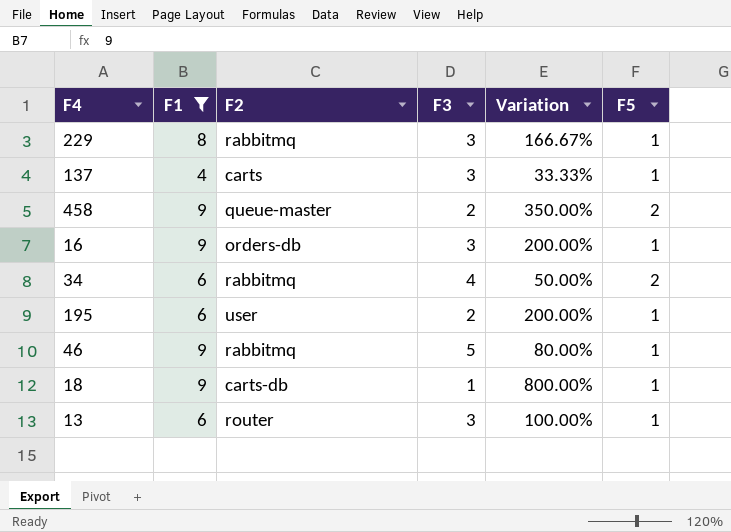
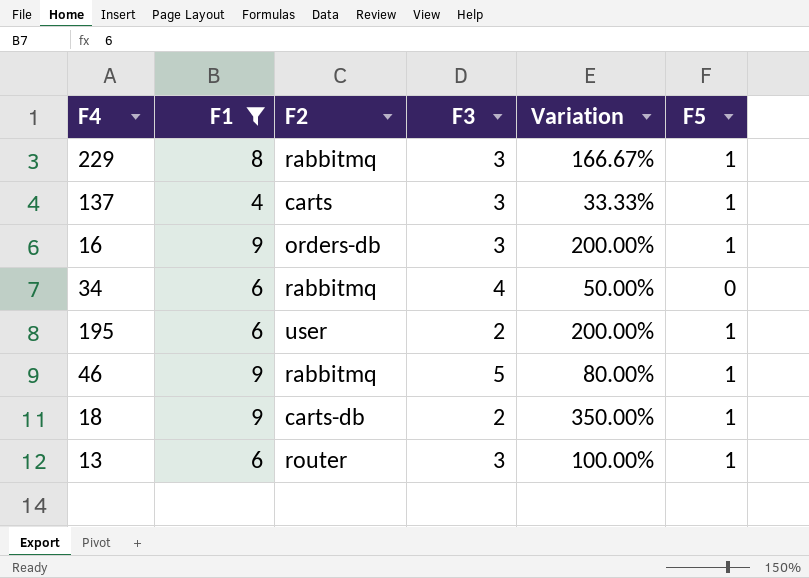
row 458: 9 | queue-master | 2 | 350.00% | 2 -> none
34 | F5: 2 -> 0
18 | F3: 1 -> 2
18 | Variation: 800.00% -> 350.00%

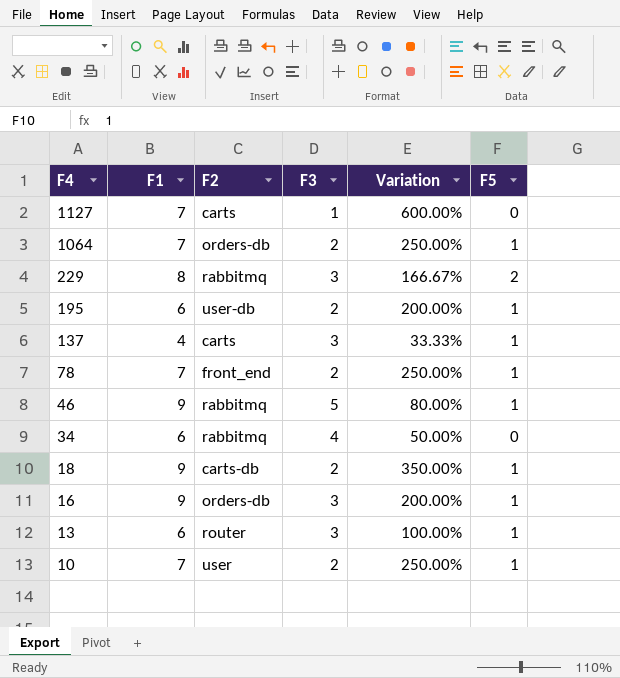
filter: F1 != 7 -> none
row order: none -> F4 descending
229 | F5: 1 -> 2
195 | F2: user -> user-db

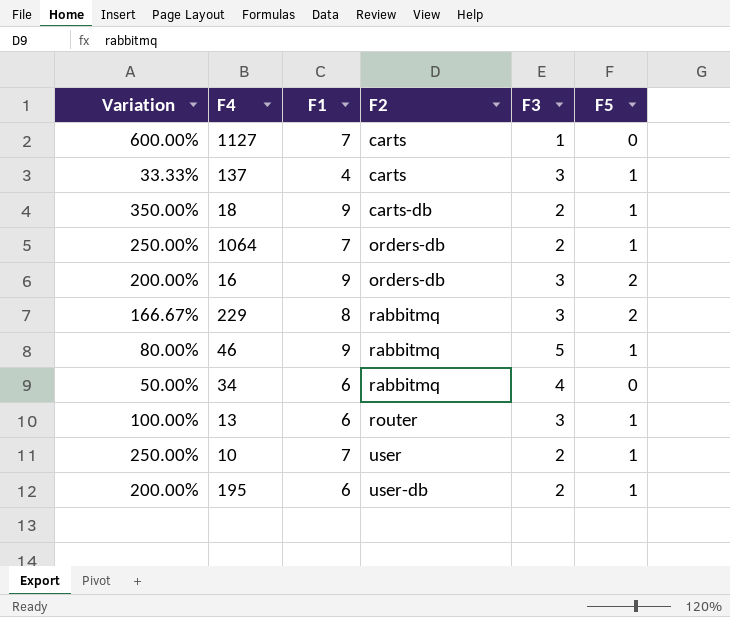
row order: F4 descending -> F2 ascending
column Variation | position: 5 -> 1
row 78: 7 | front_end | 2 | 250.00% | 1 -> none
16 | F5: 1 -> 2

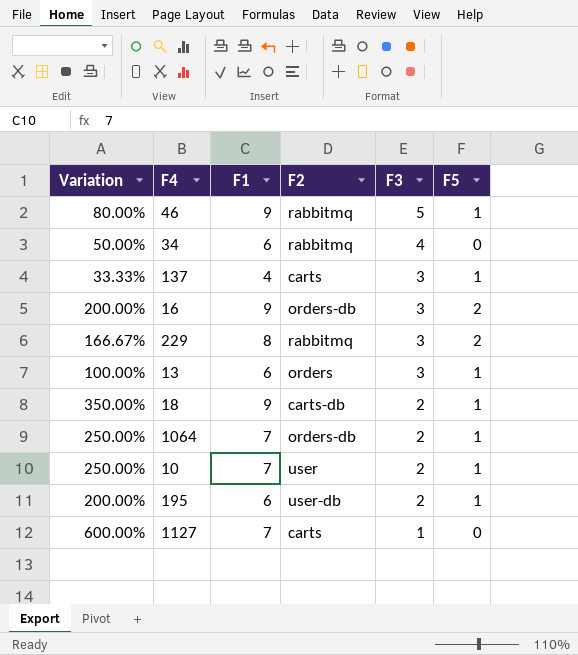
row order: F2 ascending -> F3 descending
13 | F2: router -> orders

